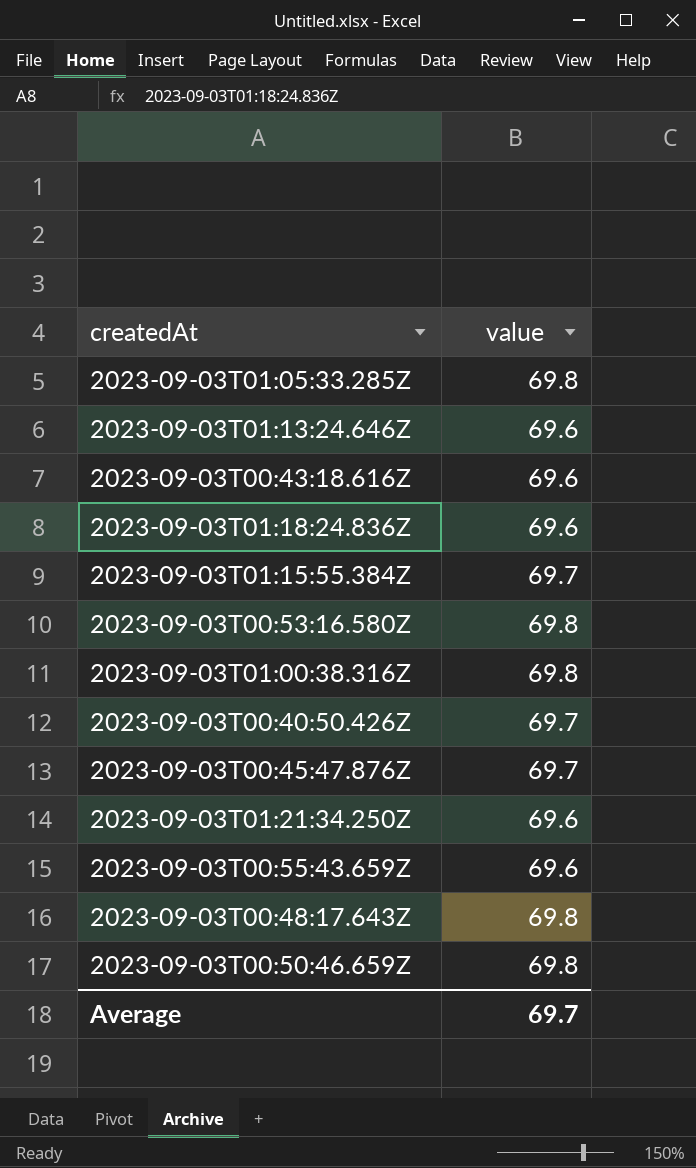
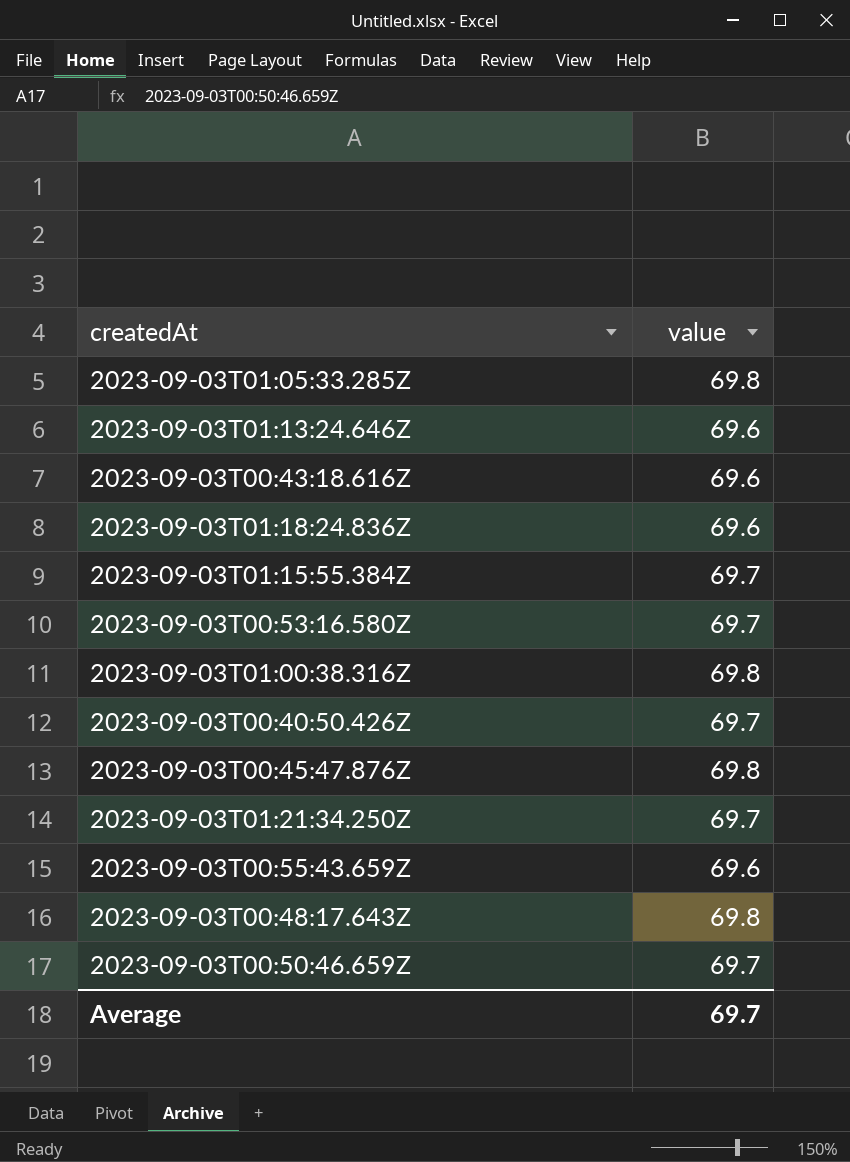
2023-09-03T00:53:16.580Z | value: 69.8 -> 69.7
2023-09-03T00:45:47.876Z | value: 69.7 -> 69.8
2023-09-03T01:21:34.250Z | value: 69.6 -> 69.7
2023-09-03T00:50:46.659Z | value: 69.8 -> 69.7

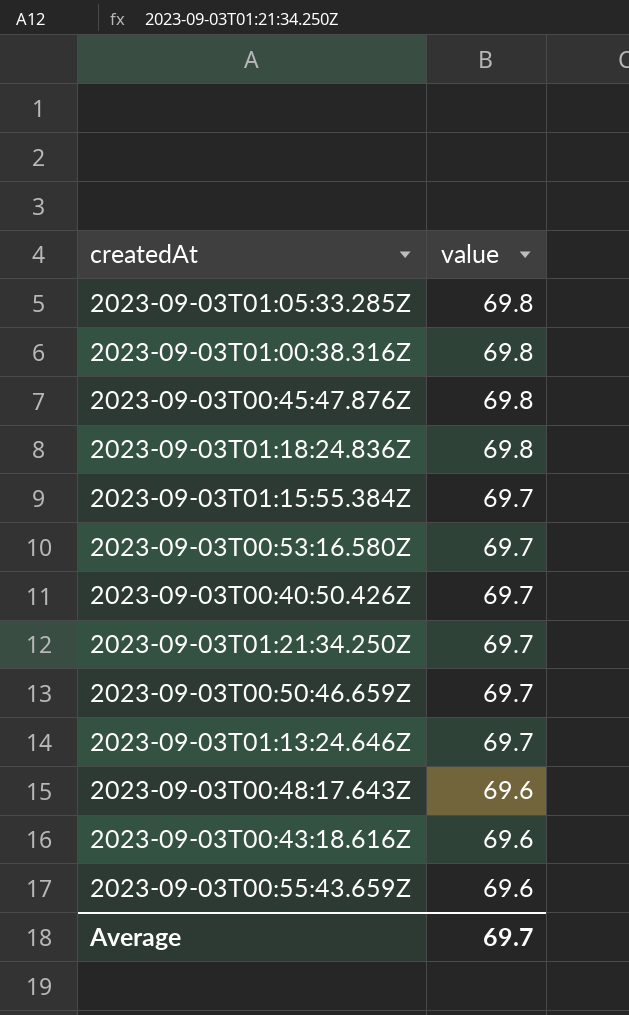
row order: none -> value descending
2023-09-03T01:18:24.836Z | value: 69.6 -> 69.8
2023-09-03T01:13:24.646Z | value: 69.6 -> 69.7
2023-09-03T00:48:17.643Z | value: 69.8 -> 69.6

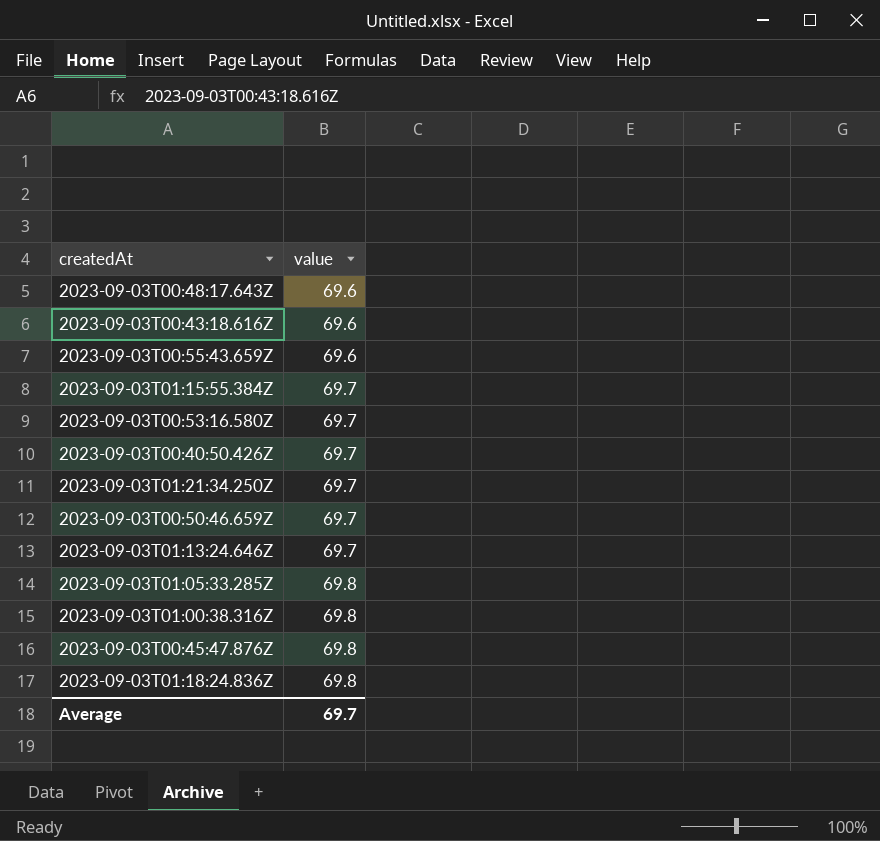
row order: value descending -> value ascending

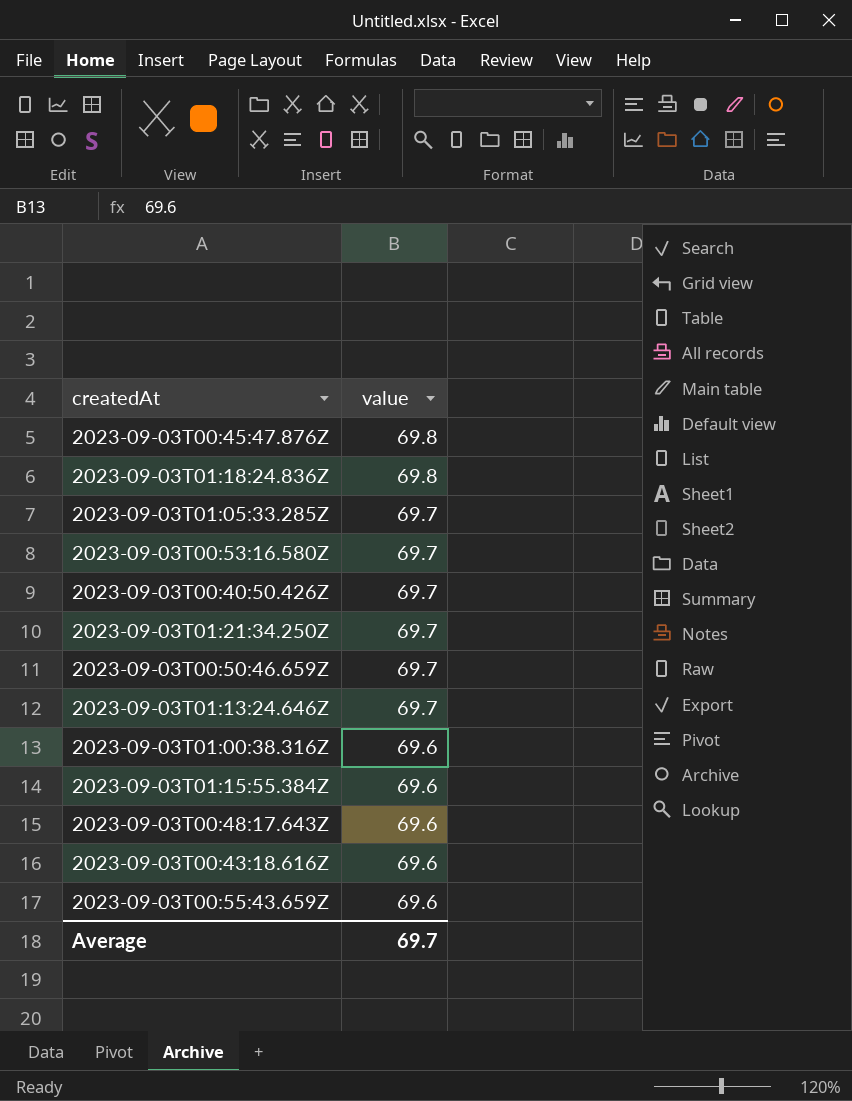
row order: value ascending -> value descending
2023-09-03T01:05:33.285Z | value: 69.8 -> 69.7
2023-09-03T01:00:38.316Z | value: 69.8 -> 69.6
2023-09-03T01:15:55.384Z | value: 69.7 -> 69.6

